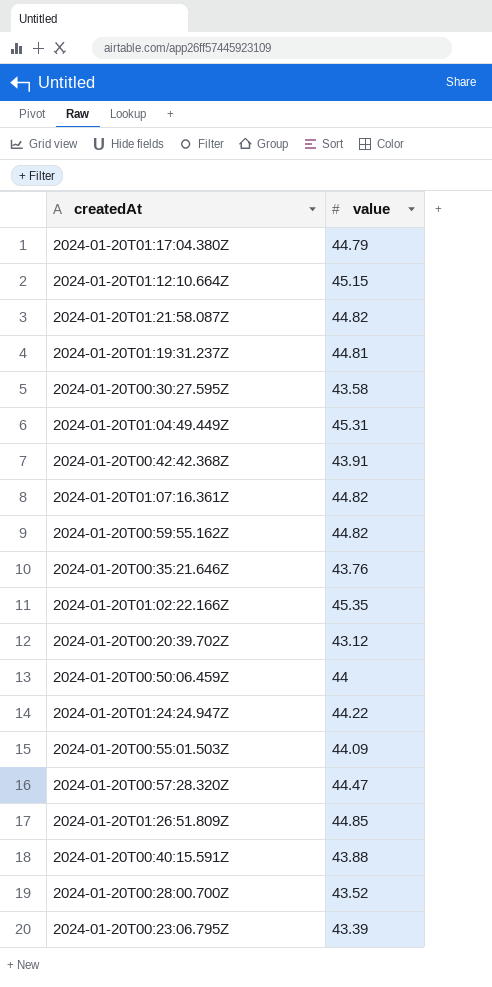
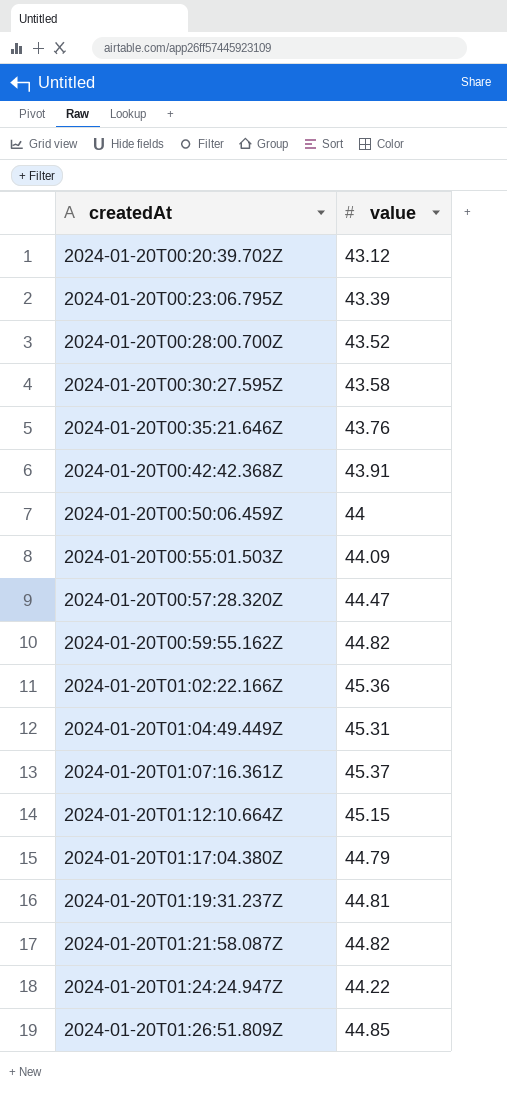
row order: none -> createdAt ascending
row 2024-01-20T00:40:15.591Z: 43.88 -> none
2024-01-20T01:02:22.166Z | value: 45.35 -> 45.36
2024-01-20T01:07:16.361Z | value: 44.82 -> 45.37

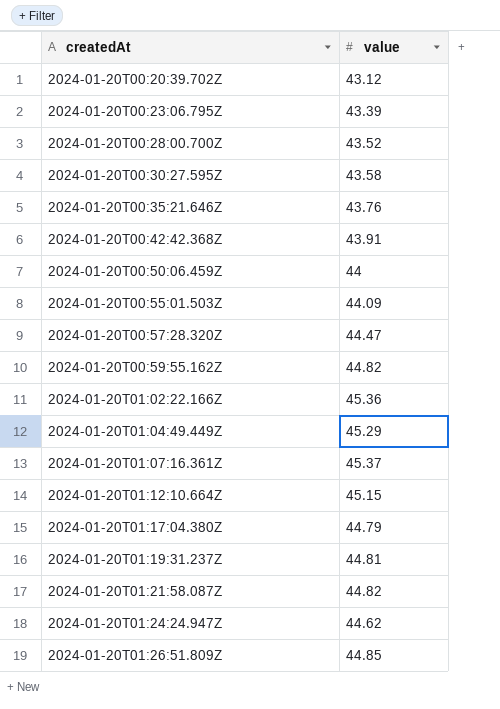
2024-01-20T01:04:49.449Z | value: 45.31 -> 45.29
2024-01-20T01:24:24.947Z | value: 44.22 -> 44.62

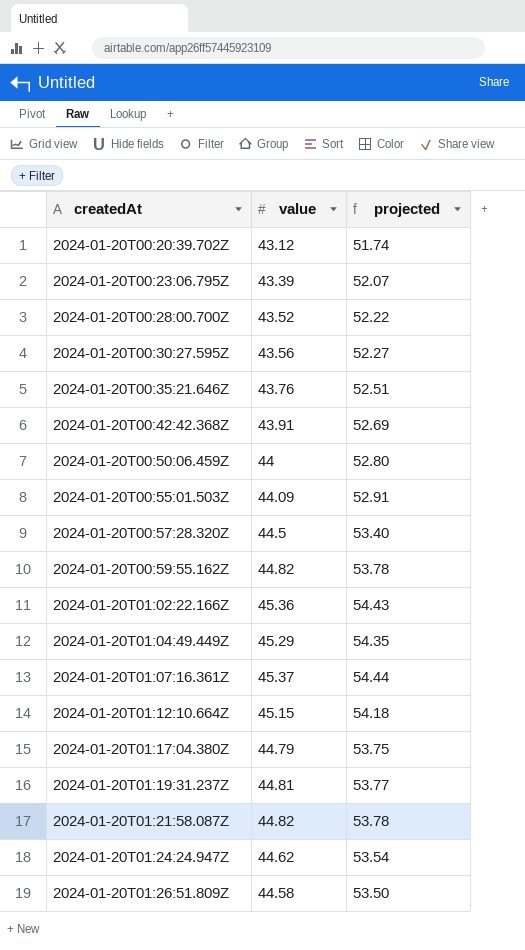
column projected | formula: none -> [value] * 1.2
2024-01-20T00:30:27.595Z | value: 43.58 -> 43.56
2024-01-20T00:57:28.320Z | value: 44.47 -> 44.5
2024-01-20T01:26:51.809Z | value: 44.85 -> 44.58

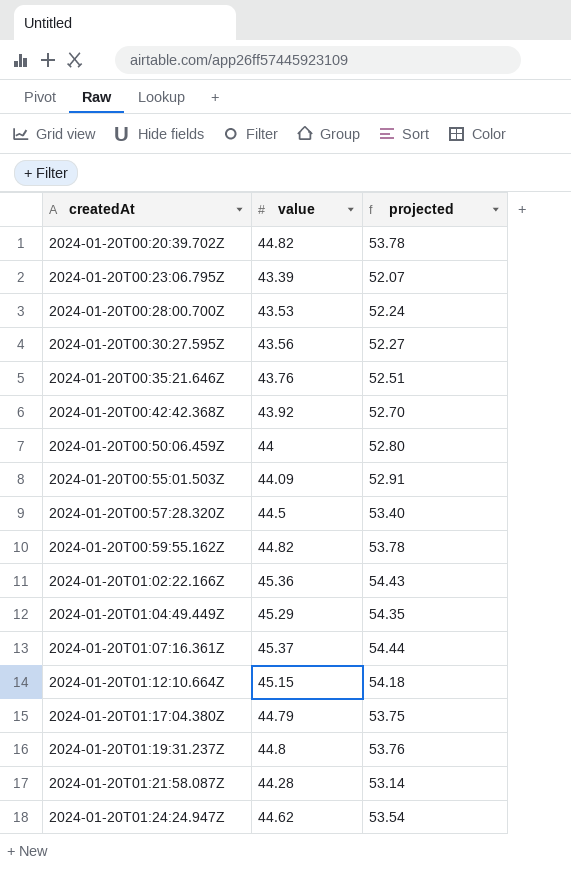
row 2024-01-20T01:26:51.809Z: 44.58 | 53.50 -> none
2024-01-20T00:20:39.702Z | value: 43.12 -> 44.82
2024-01-20T00:20:39.702Z | projected: 51.74 -> 53.78
2024-01-20T00:28:00.700Z | value: 43.52 -> 43.53
2024-01-20T00:28:00.700Z | projected: 52.22 -> 52.24
2024-01-20T00:42:42.368Z | value: 43.91 -> 43.92
2024-01-20T00:42:42.368Z | projected: 52.69 -> 52.70
2024-01-20T01:19:31.237Z | value: 44.81 -> 44.8
2024-01-20T01:19:31.237Z | projected: 53.77 -> 53.76
2024-01-20T01:21:58.087Z | value: 44.82 -> 44.28
2024-01-20T01:21:58.087Z | projected: 53.78 -> 53.14

